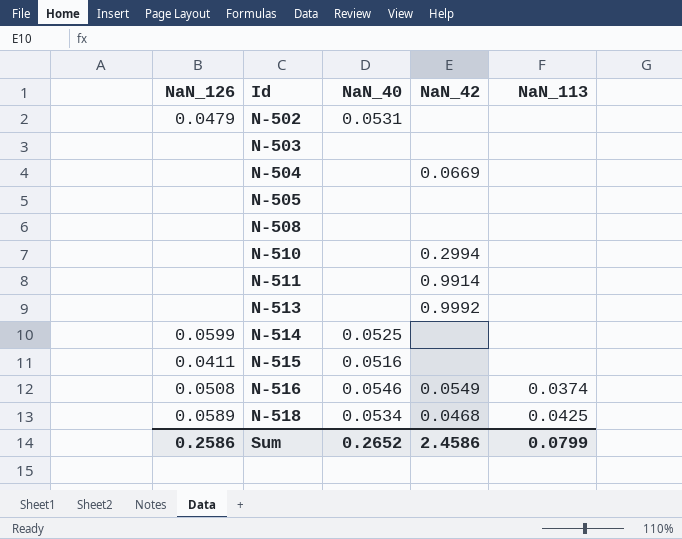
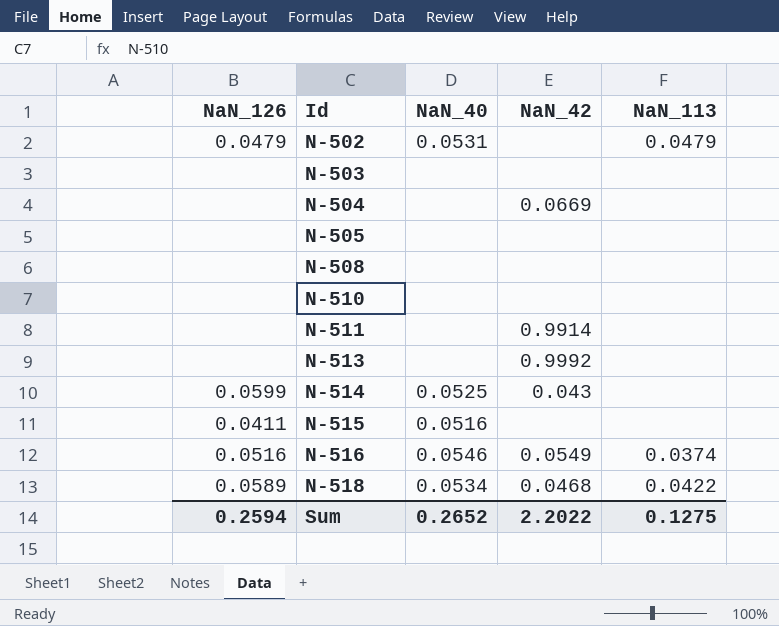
N-502 | NaN_113: none -> 0.0479
N-510 | NaN_42: 0.2994 -> none
N-514 | NaN_42: none -> 0.043
N-516 | NaN_126: 0.0508 -> 0.0516
N-518 | NaN_113: 0.0425 -> 0.0422
Sum | NaN_126: 0.2586 -> 0.2594
Sum | NaN_42: 2.4586 -> 2.2022
Sum | NaN_113: 0.0799 -> 0.1275

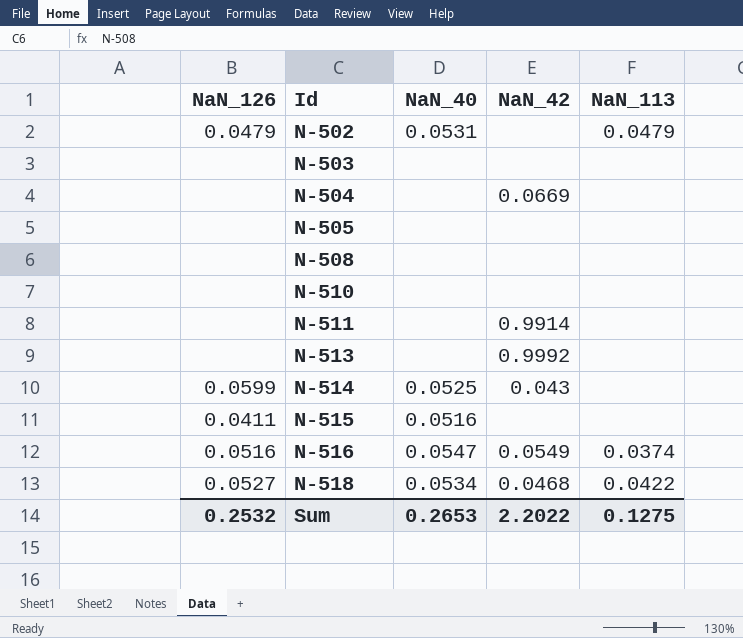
N-516 | NaN_40: 0.0546 -> 0.0547
N-518 | NaN_126: 0.0589 -> 0.0527
Sum | NaN_126: 0.2594 -> 0.2532
Sum | NaN_40: 0.2652 -> 0.2653

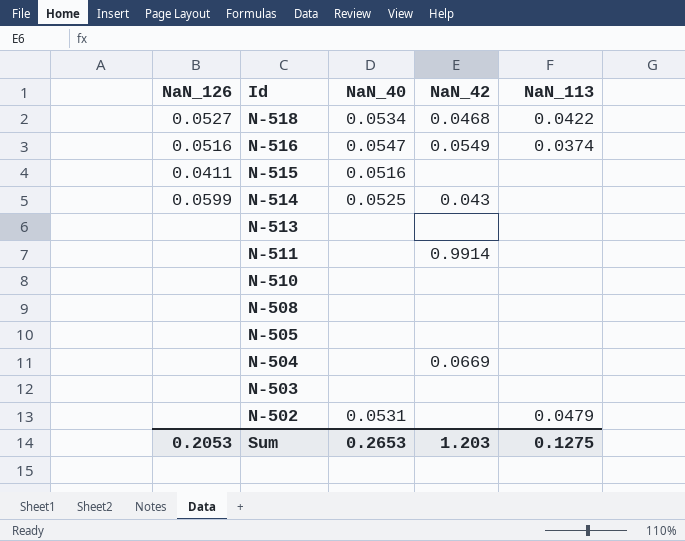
row order: Id ascending -> Id descending
N-513 | NaN_42: 0.9992 -> none
N-502 | NaN_126: 0.0479 -> none
Sum | NaN_126: 0.2532 -> 0.2053
Sum | NaN_42: 2.2022 -> 1.203

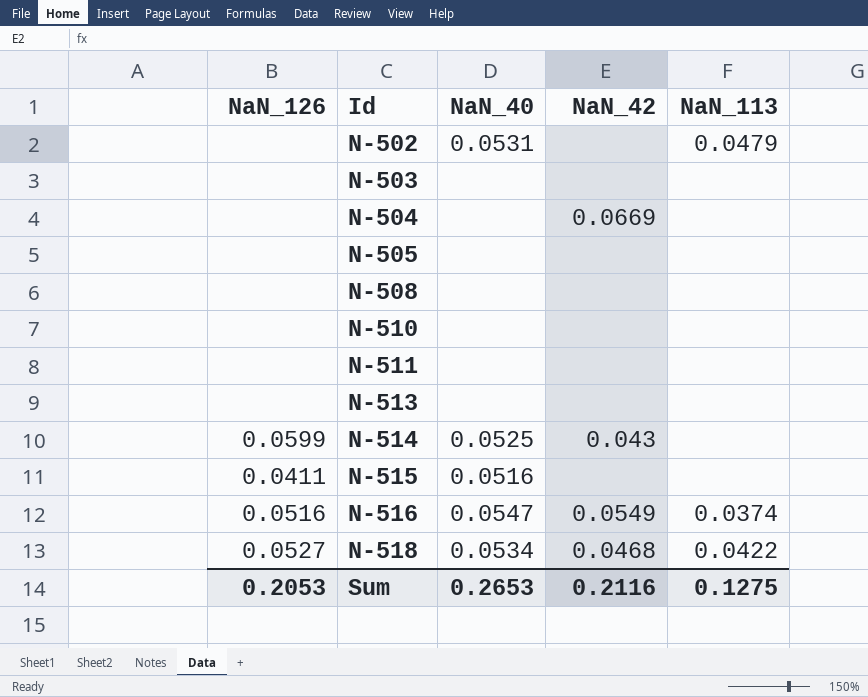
row order: Id descending -> Id ascending
N-511 | NaN_42: 0.9914 -> none
Sum | NaN_42: 1.203 -> 0.2116

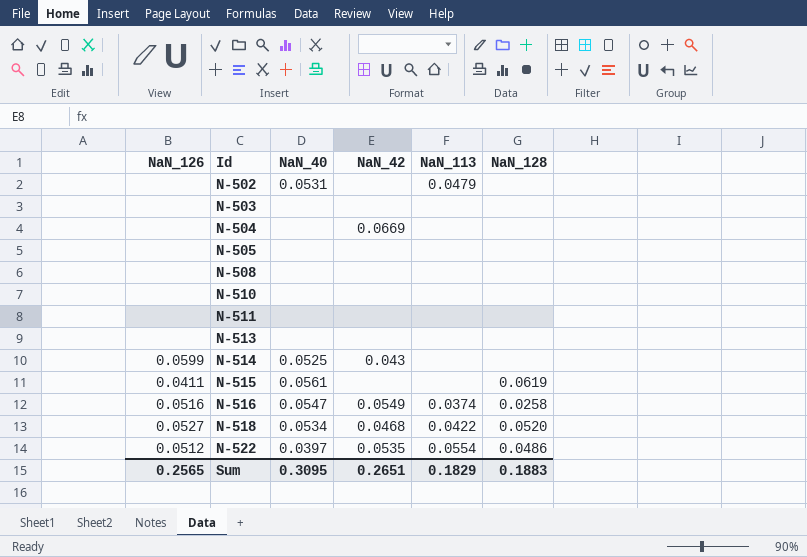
column NaN_128 | position: none -> 6
N-515 | NaN_40: 0.0516 -> 0.0561
row N-522: none -> 0.0512 | 0.0397 | 0.0535 | 0.0554 | 0.0486
Sum | NaN_126: 0.2053 -> 0.2565
Sum | NaN_40: 0.2653 -> 0.3095
Sum | NaN_42: 0.2116 -> 0.2651
Sum | NaN_113: 0.1275 -> 0.1829

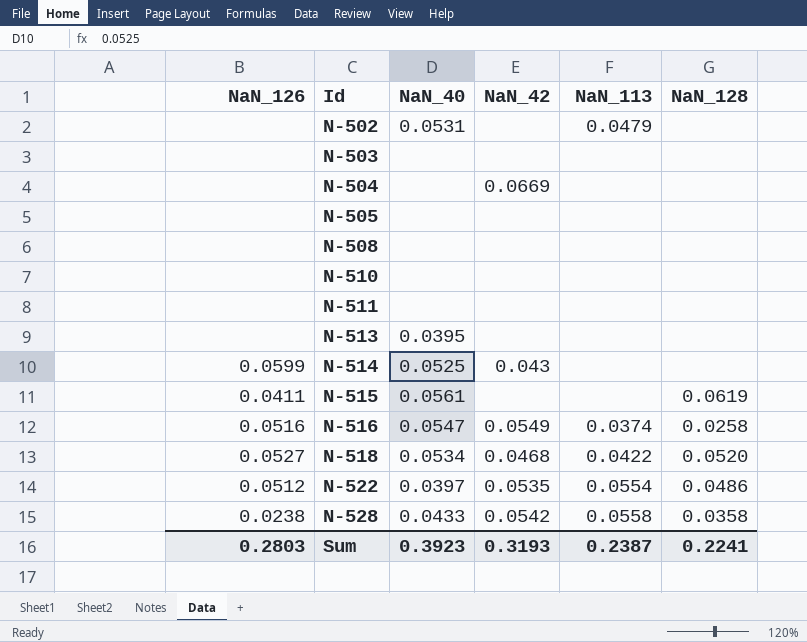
N-513 | NaN_40: none -> 0.0395
row N-528: none -> 0.0238 | 0.0433 | 0.0542 | 0.0558 | 0.0358
Sum | NaN_126: 0.2565 -> 0.2803
Sum | NaN_40: 0.3095 -> 0.3923
Sum | NaN_42: 0.2651 -> 0.3193
Sum | NaN_113: 0.1829 -> 0.2387
Sum | NaN_128: 0.1883 -> 0.2241

